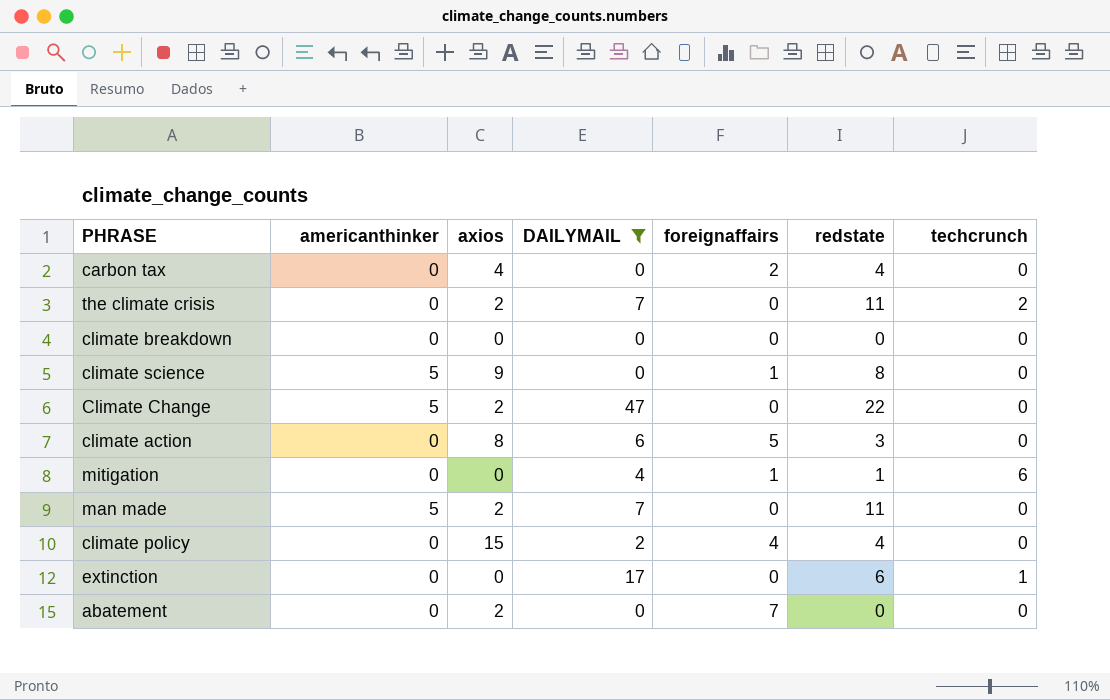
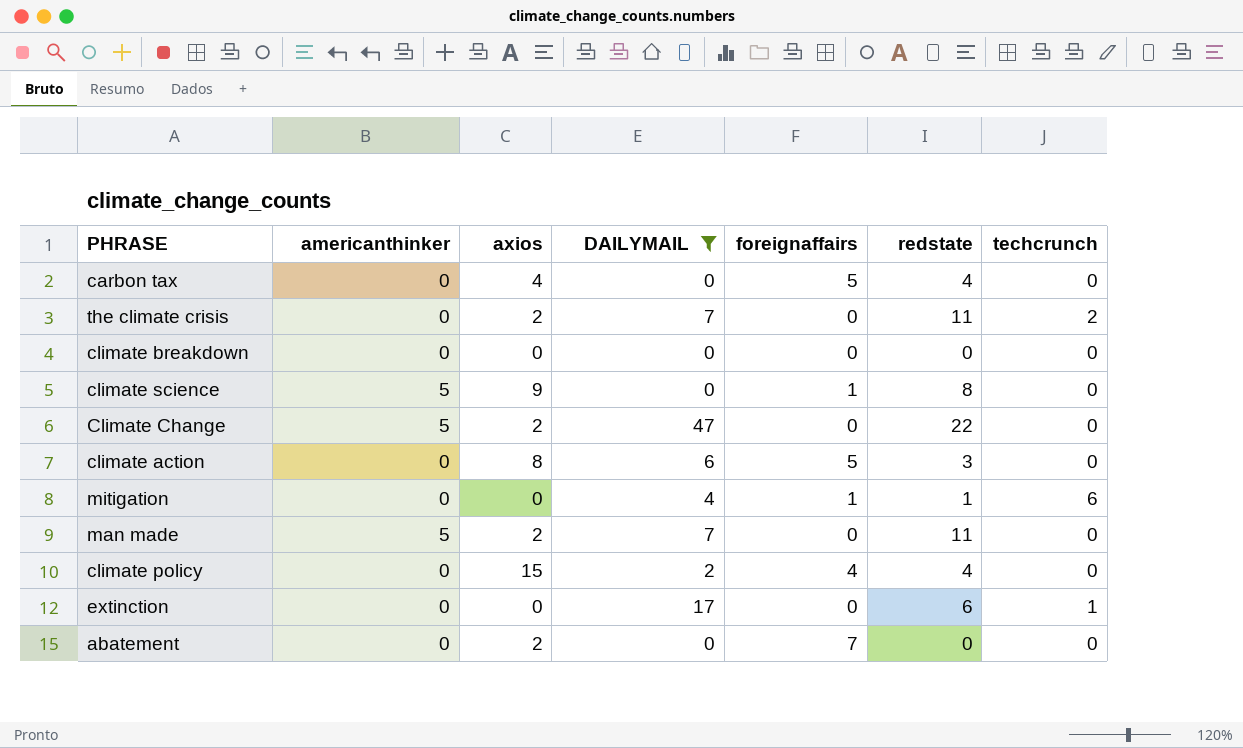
carbon tax | foreignaffairs: 2 -> 5

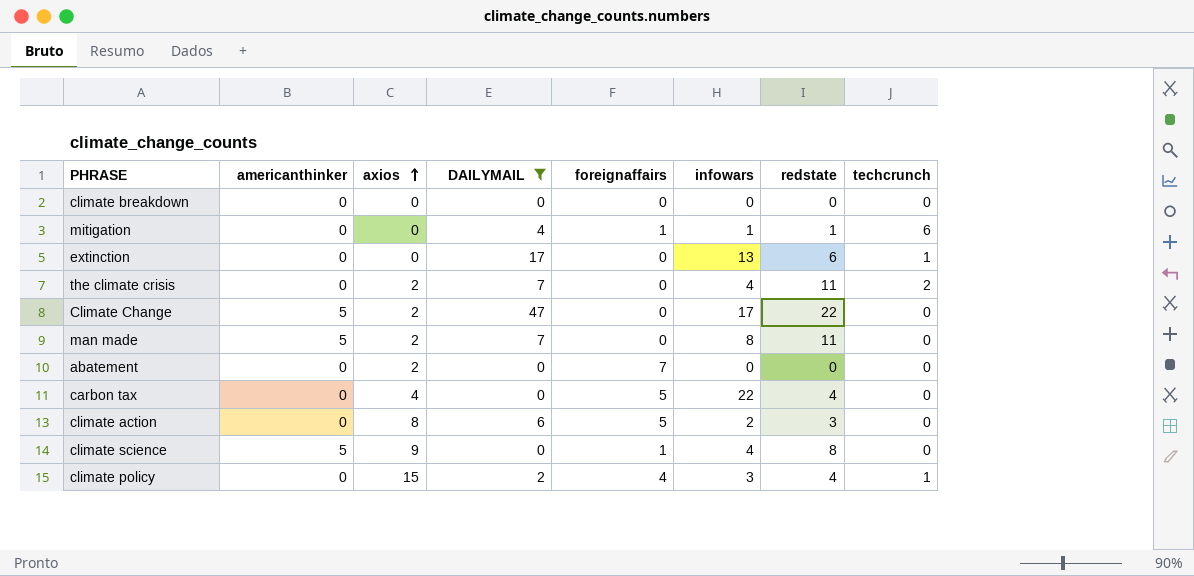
row order: none -> axios ascending
column infowars | position: none -> 6
climate policy | techcrunch: 0 -> 1

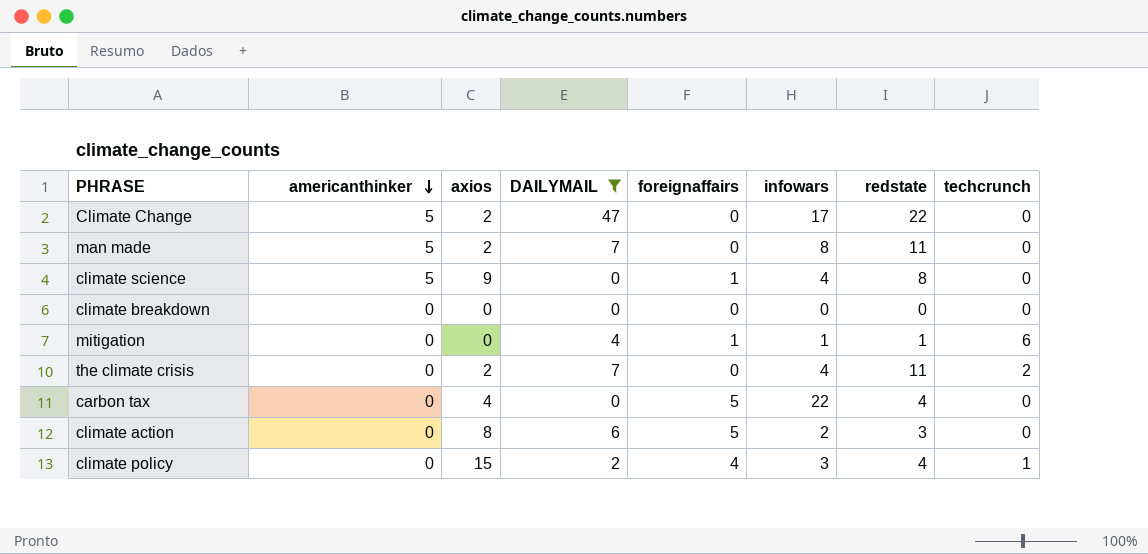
row order: axios ascending -> americanthinker descending
row extinction: 0 | 0 | 17 | 0 | 13 | 6 | 1 -> none
row abatement: 0 | 2 | 0 | 7 | 0 | 0 | 0 -> none

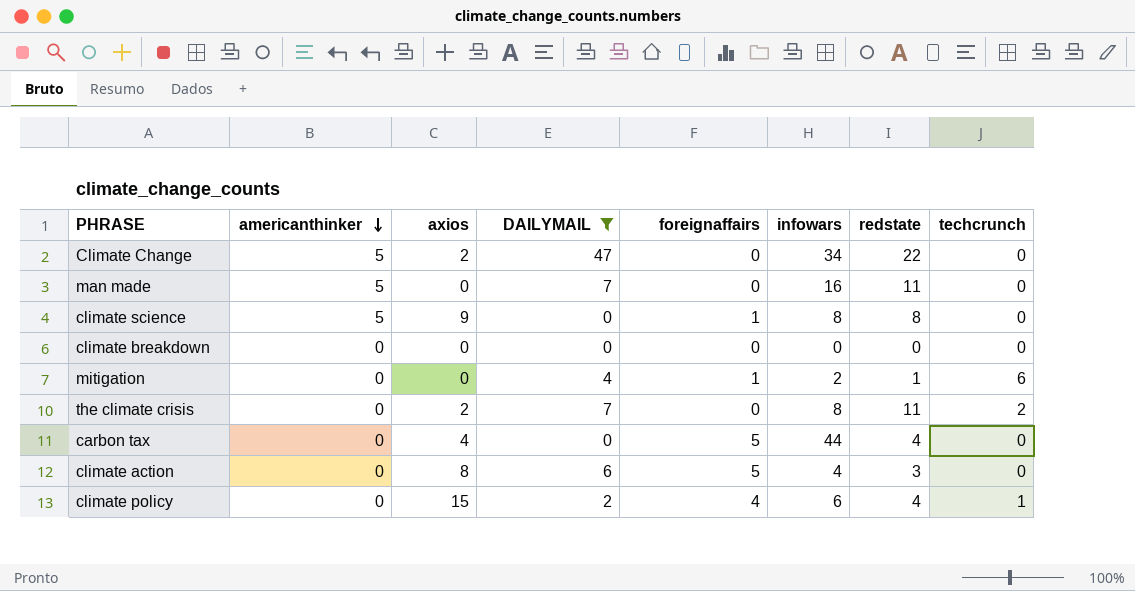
Climate Change | infowars: 17 -> 34
man made | axios: 2 -> 0
man made | infowars: 8 -> 16
climate science | infowars: 4 -> 8
mitigation | infowars: 1 -> 2
the climate crisis | infowars: 4 -> 8
carbon tax | infowars: 22 -> 44
climate action | infowars: 2 -> 4
climate policy | infowars: 3 -> 6

